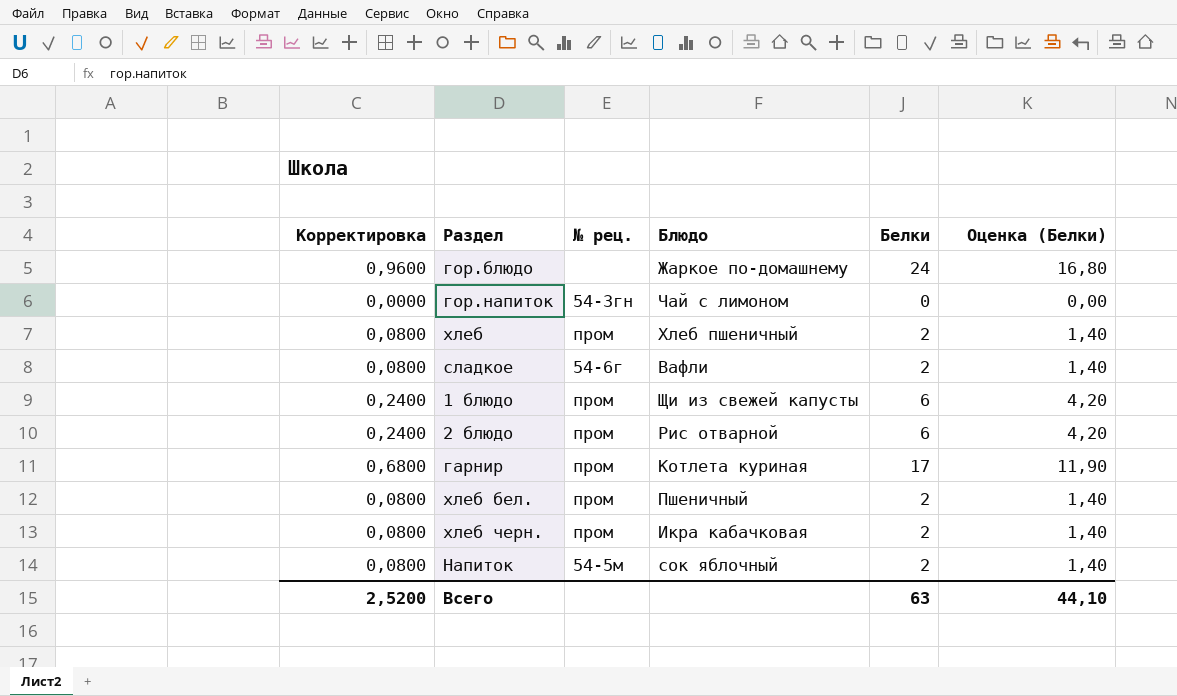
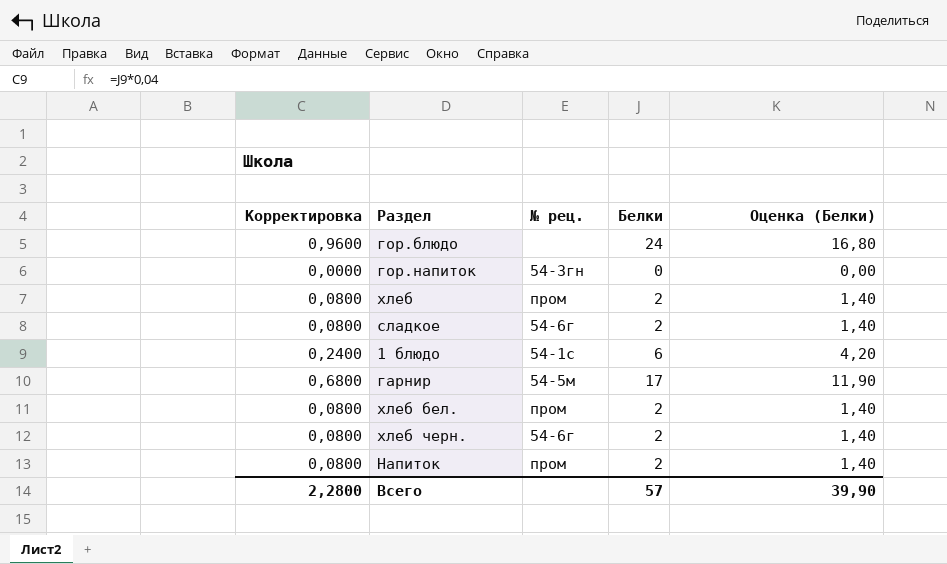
column Блюдо | position: 4 -> none
row 2 блюдо: 0,2400 | пром | Рис отварной | 6 | 4,20 -> none
1 блюдо | № рец.: пром -> 54-1с
гарнир | № рец.: пром -> 54-5м
хлеб черн. | № рец.: пром -> 54-6г
Напиток | № рец.: 54-5м -> пром
Всего | Корректировка: 2,5200 -> 2,2800
Всего | Белки: 63 -> 57
Всего | Оценка (Белки): 44,10 -> 39,90

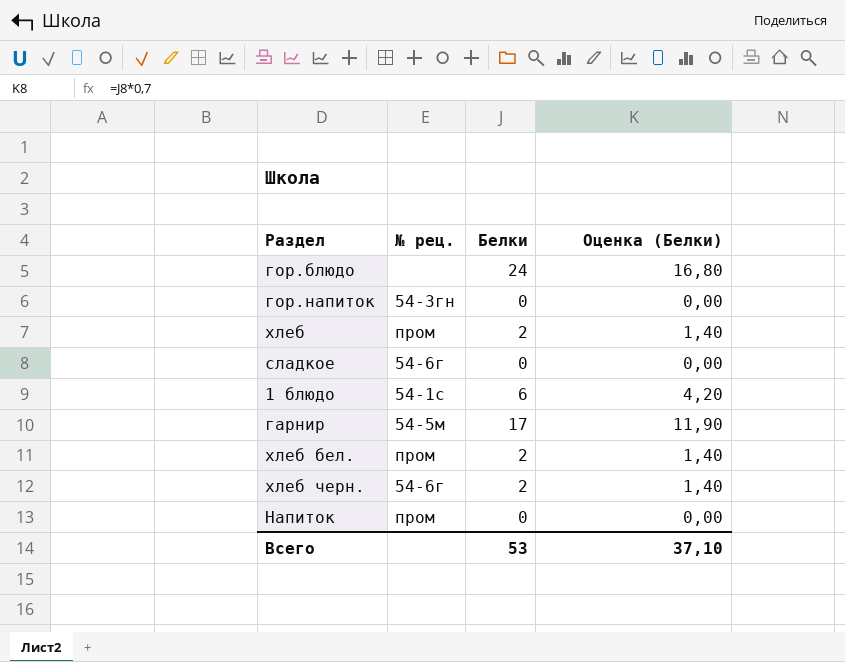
column Корректировка | formula: [Белки] * 0,04 -> none
сладкое | Белки: 2 -> 0
сладкое | Оценка (Белки): 1,40 -> 0,00
Напиток | Белки: 2 -> 0
Напиток | Оценка (Белки): 1,40 -> 0,00
Всего | Белки: 57 -> 53
Всего | Оценка (Белки): 39,90 -> 37,10

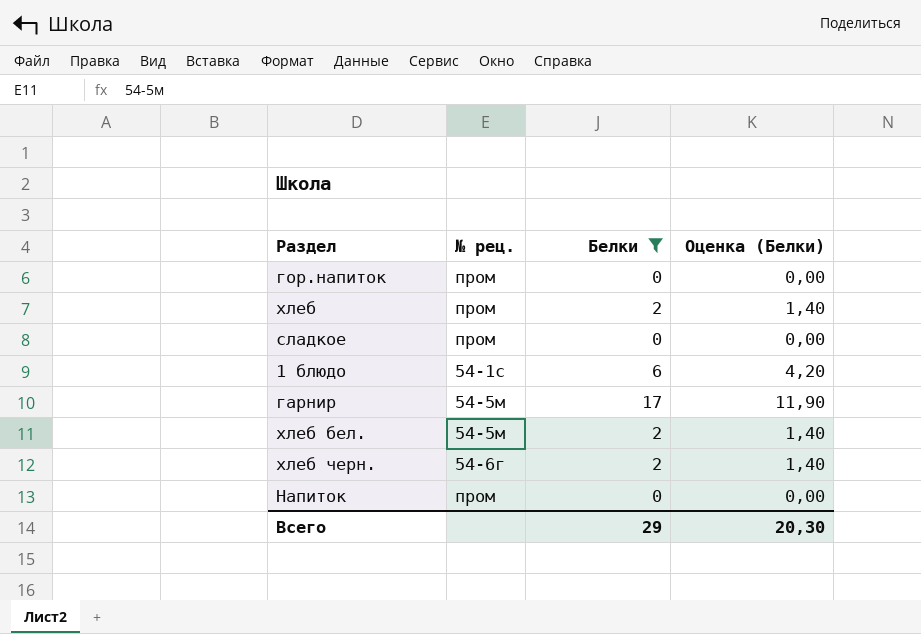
filter: none -> Белки != 24
гор.напиток | № рец.: 54-3гн -> пром
сладкое | № рец.: 54-6г -> пром
хлеб бел. | № рец.: пром -> 54-5м
Всего | Белки: 53 -> 29
Всего | Оценка (Белки): 37,10 -> 20,30

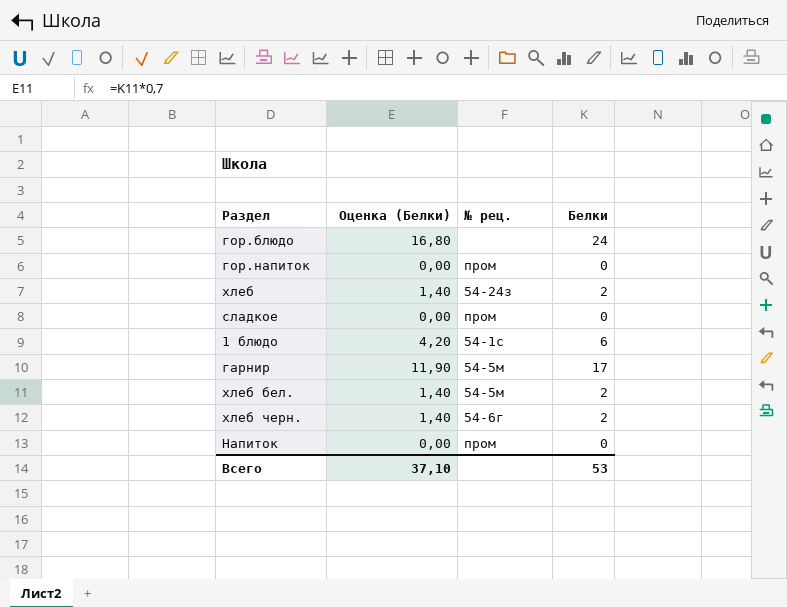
filter: Белки != 24 -> none
column Оценка (Белки) | position: 4 -> 2
хлеб | № рец.: пром -> 54-24з
Всего | Оценка (Белки): 20,30 -> 37,10
Всего | Белки: 29 -> 53

